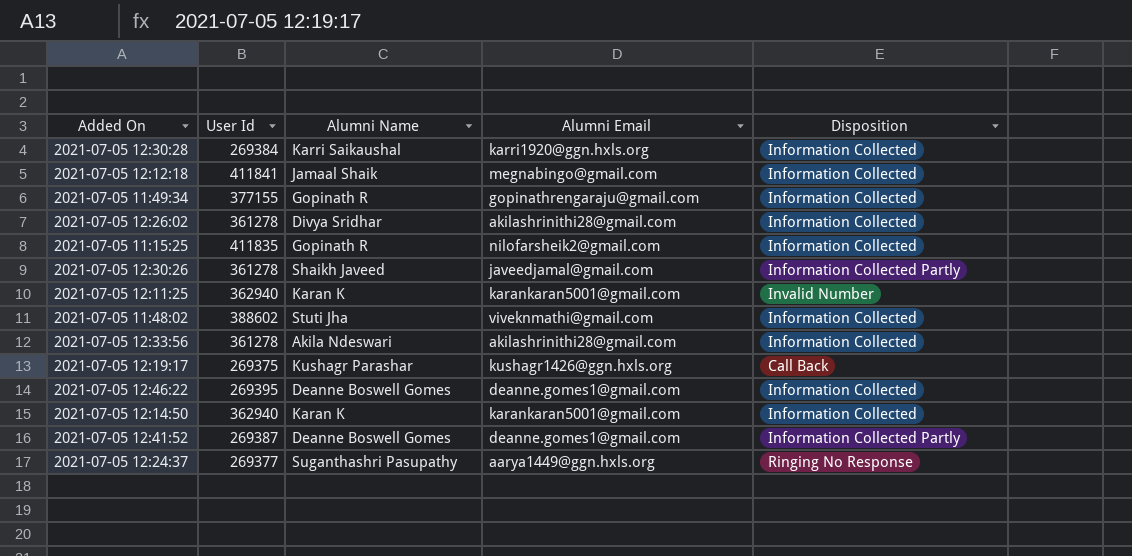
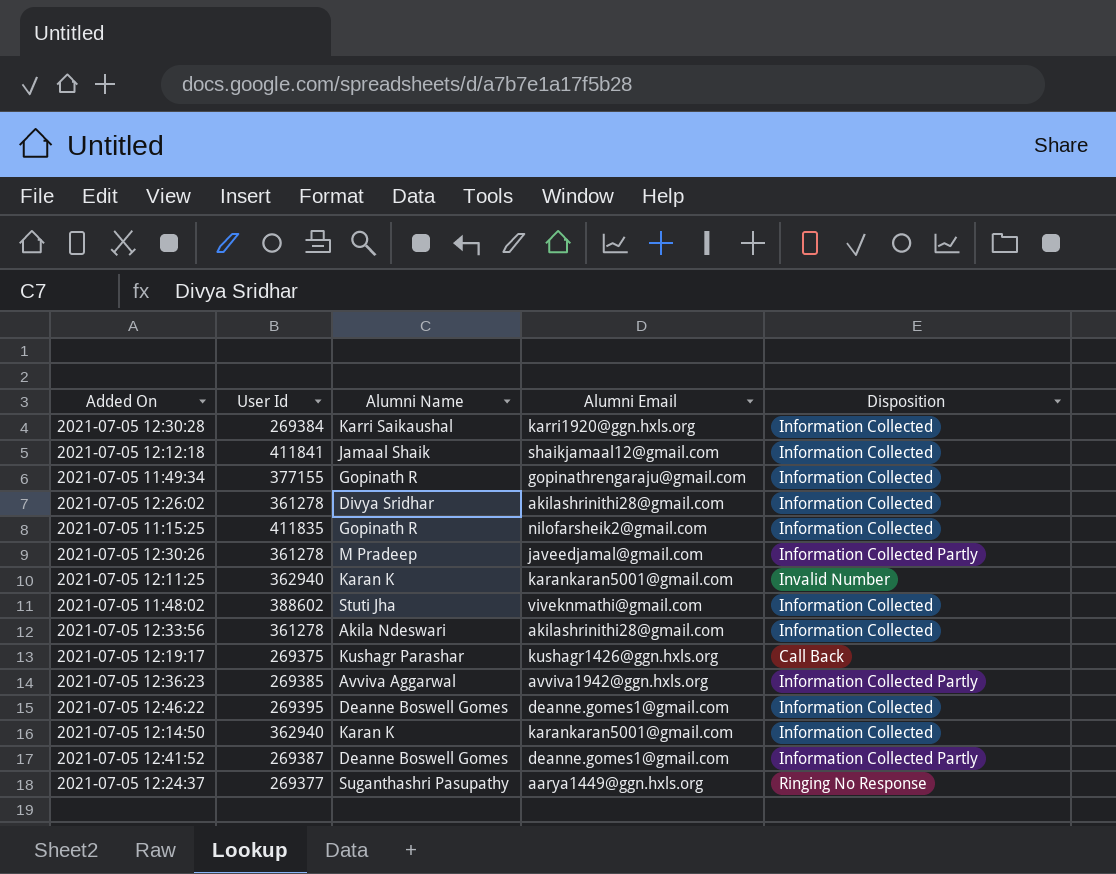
2021-07-05 12:12:18 | Alumni Email: megnabingo@gmail.com -> shaikjamaal12@gmail.com
2021-07-05 12:30:26 | Alumni Name: Shaikh Javeed -> M Pradeep
row 2021-07-05 12:36:23: none -> 269385 | Avviva Aggarwal | avviva1942@ggn.hxls.org | Information Collected Partly

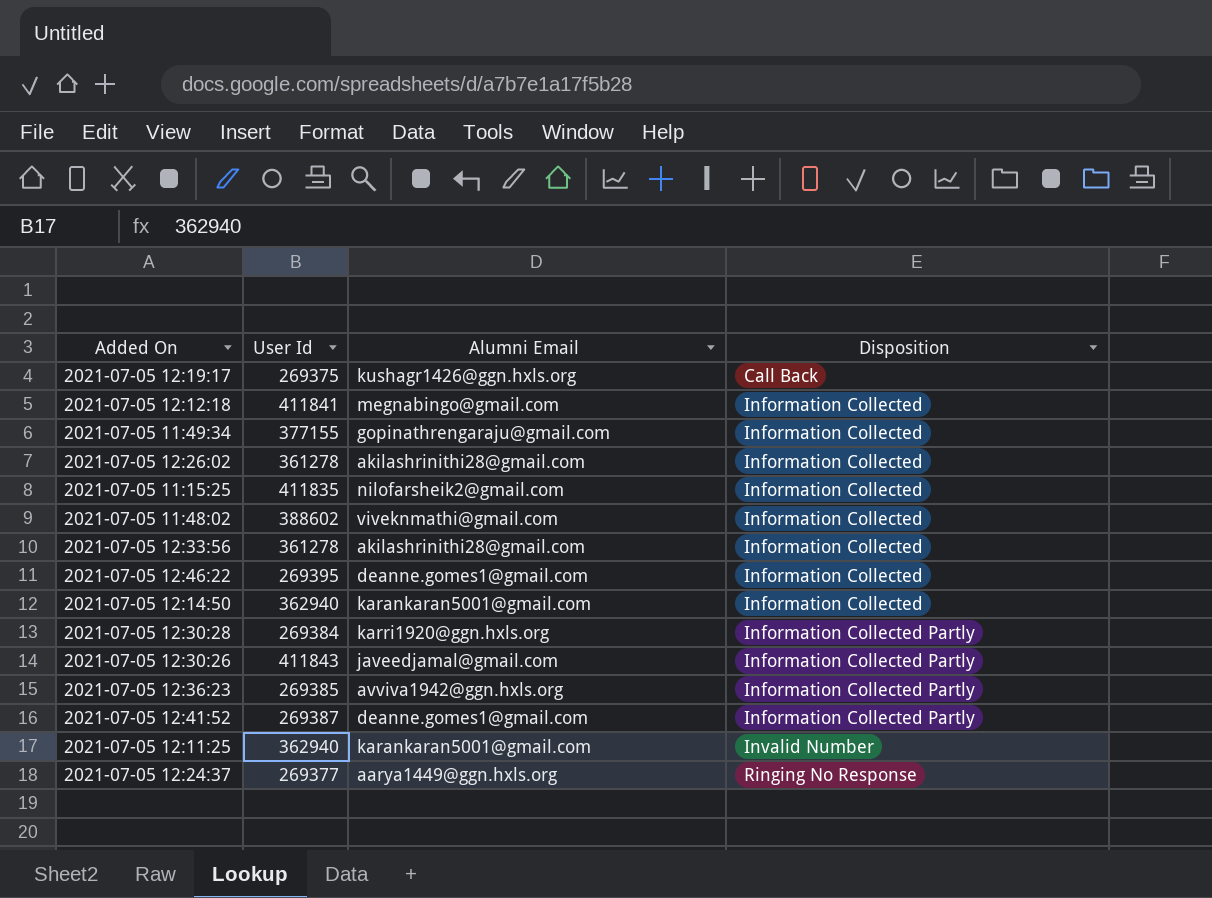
row order: none -> Disposition ascending
column Alumni Name | position: 3 -> none
2021-07-05 12:12:18 | Alumni Email: shaikjamaal12@gmail.com -> megnabingo@gmail.com
2021-07-05 12:30:28 | Disposition: Information Collected -> Information Collected Partly
2021-07-05 12:30:26 | User Id: 361278 -> 411843

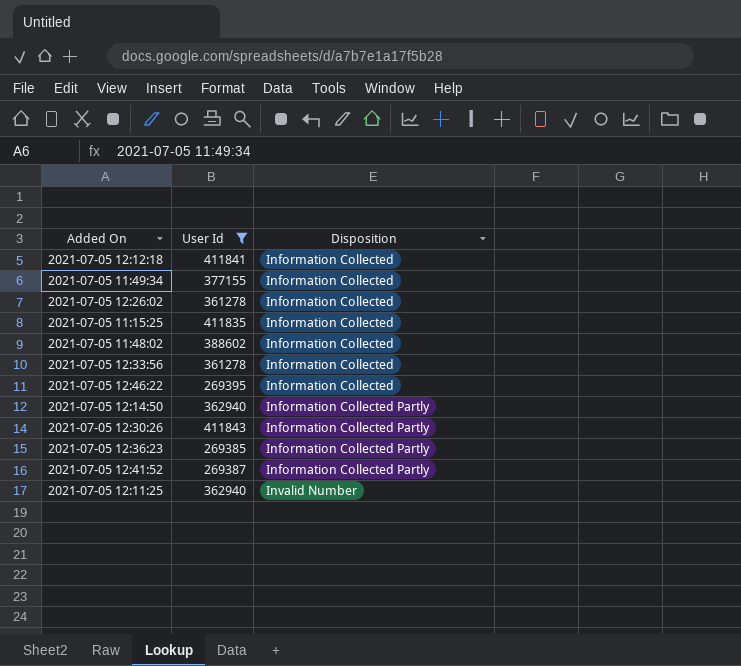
filter: none -> User Id >= 269385
column Alumni Email | position: 3 -> none
2021-07-05 12:14:50 | Disposition: Information Collected -> Information Collected Partly

